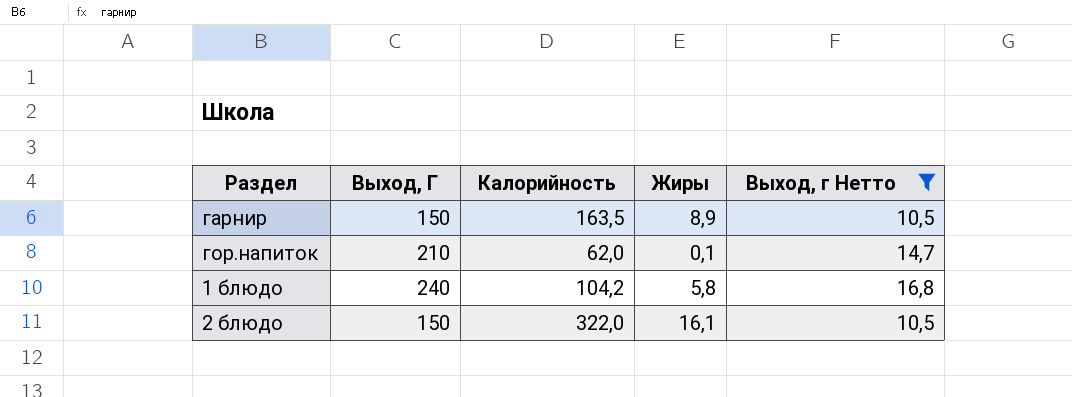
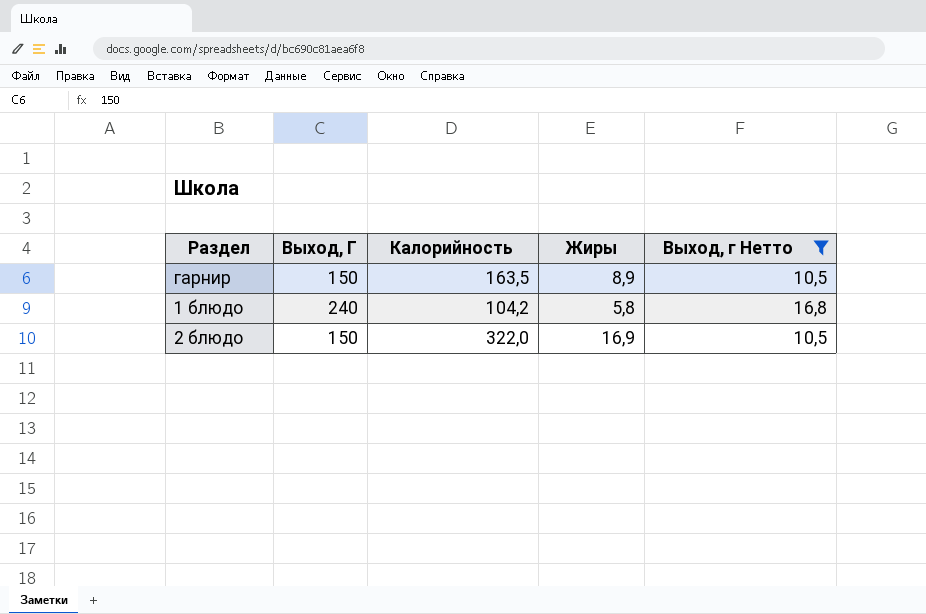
row гор.напиток: 210 | 62,0 | 0,1 | 14,7 -> none
2 блюдо | Жиры: 16,1 -> 16,9

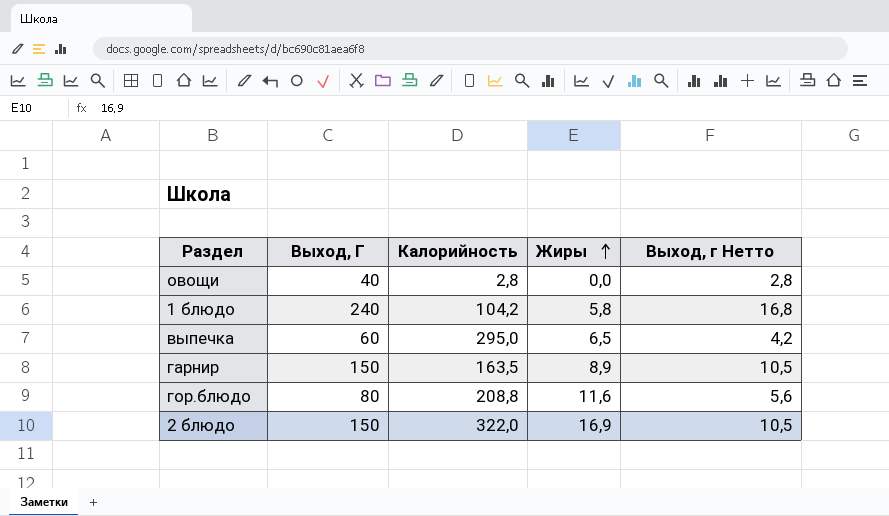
filter: Выход, г Нетто >= 10,5 -> none
row order: none -> Жиры ascending

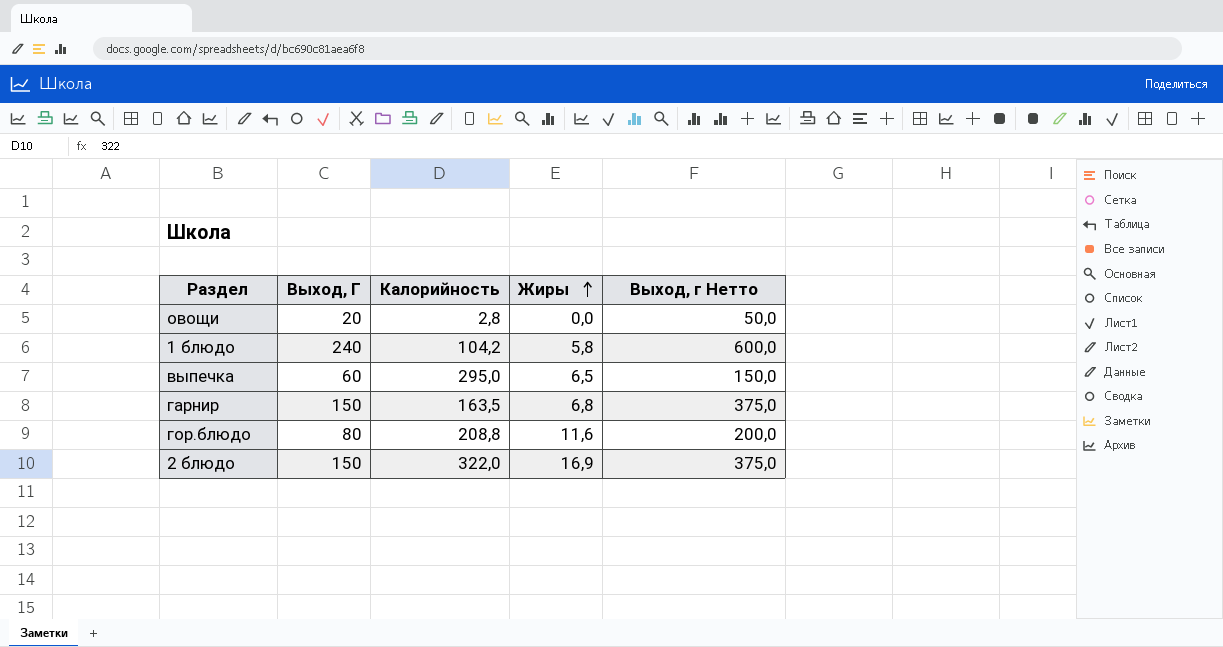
column Выход, г Нетто | formula: [Выход, Г] * 0,07 -> [Выход, Г] * 2,5
овощи | Выход, Г: 40 -> 20
гарнир | Жиры: 8,9 -> 6,8

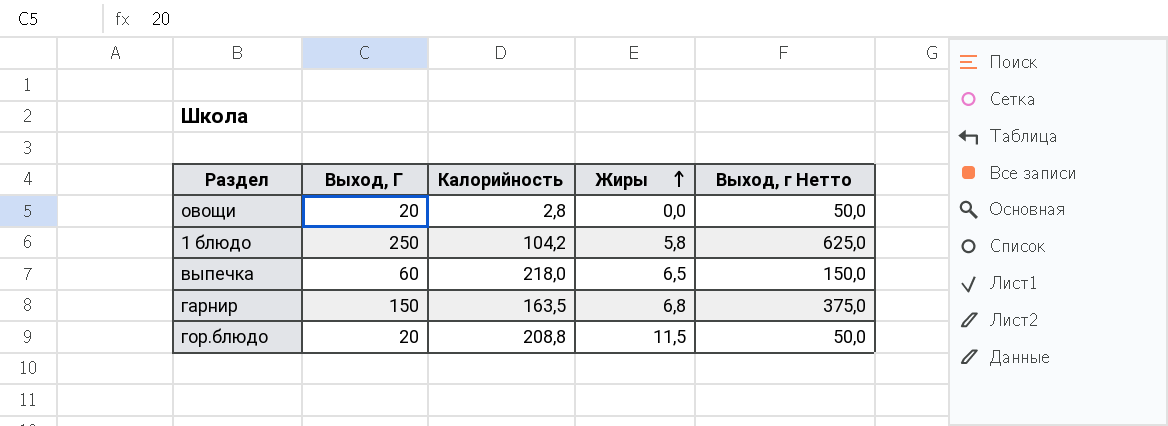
row 2 блюдо: 150 | 322,0 | 16,9 | 375,0 -> none
1 блюдо | Выход, Г: 240 -> 250
1 блюдо | Выход, г Нетто: 600,0 -> 625,0
выпечка | Калорийность: 295,0 -> 218,0
гор.блюдо | Выход, Г: 80 -> 20
гор.блюдо | Жиры: 11,6 -> 11,5
гор.блюдо | Выход, г Нетто: 200,0 -> 50,0

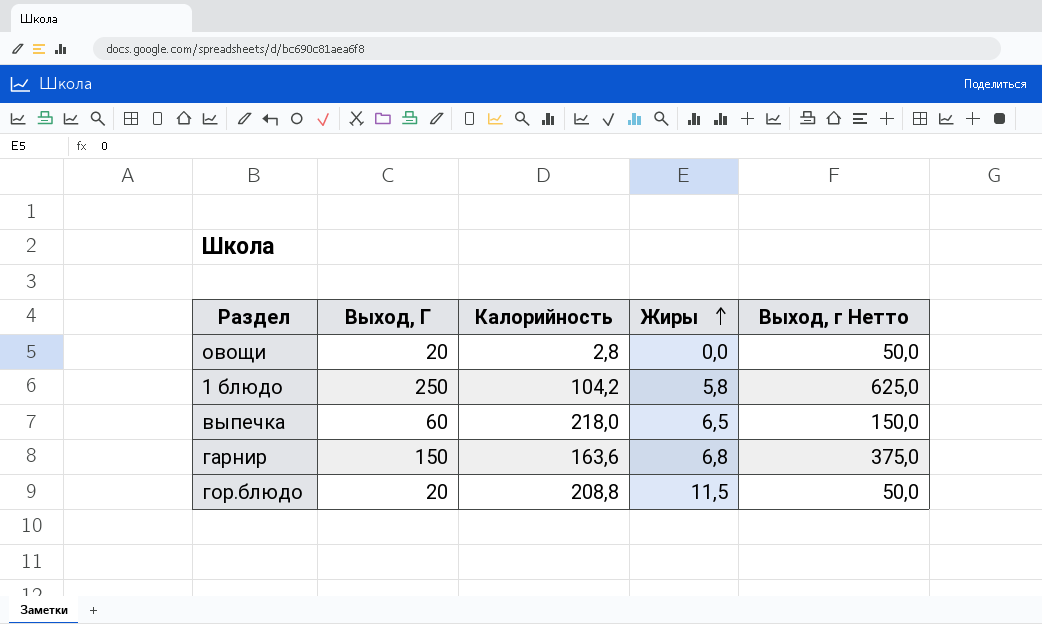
гарнир | Калорийность: 163,5 -> 163,6

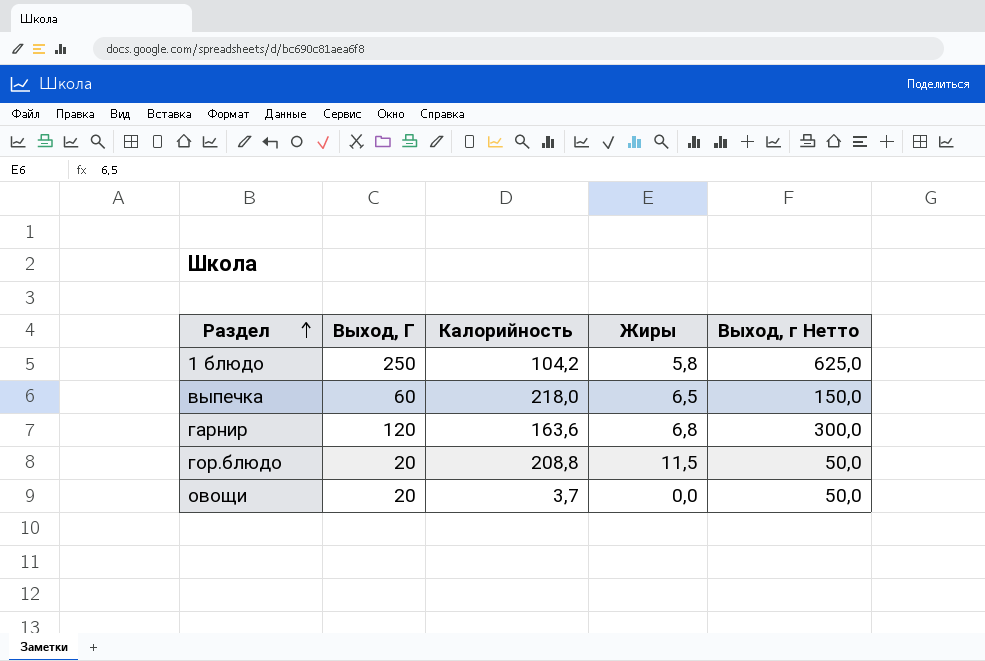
row order: Жиры ascending -> Раздел ascending
гарнир | Выход, Г: 150 -> 120
гарнир | Выход, г Нетто: 375,0 -> 300,0
овощи | Калорийность: 2,8 -> 3,7

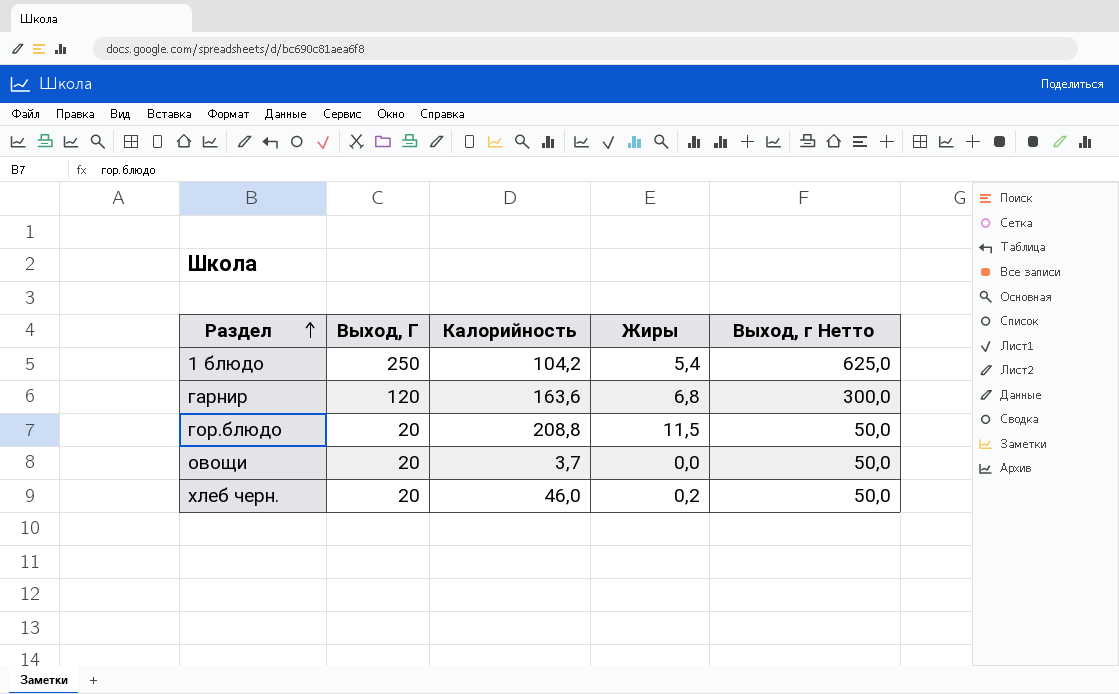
row выпечка: 60 | 218,0 | 6,5 | 150,0 -> none
1 блюдо | Жиры: 5,8 -> 5,4
row хлеб черн.: none -> 20 | 46,0 | 0,2 | 50,0

